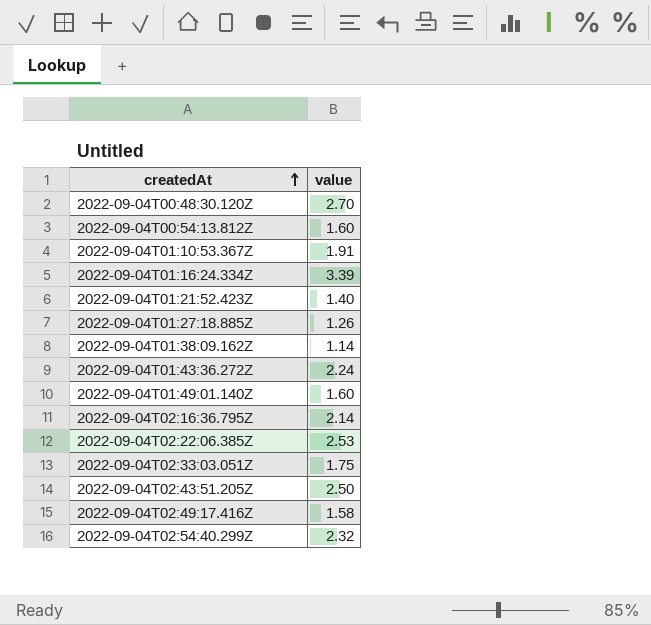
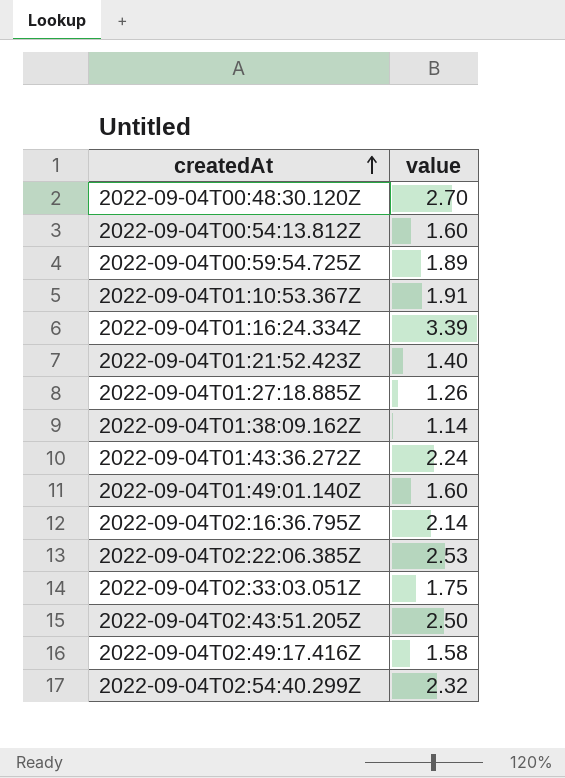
row 2022-09-04T00:59:54.725Z: none -> 1.89

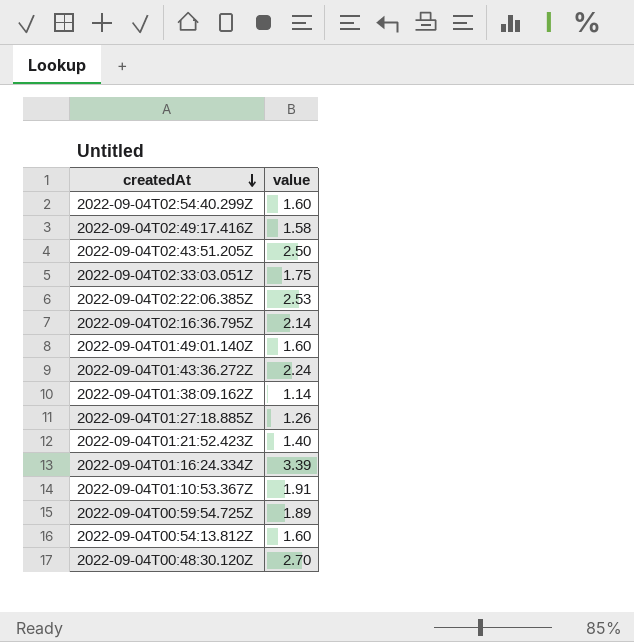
row order: createdAt ascending -> createdAt descending
2022-09-04T02:54:40.299Z | value: 2.32 -> 1.60

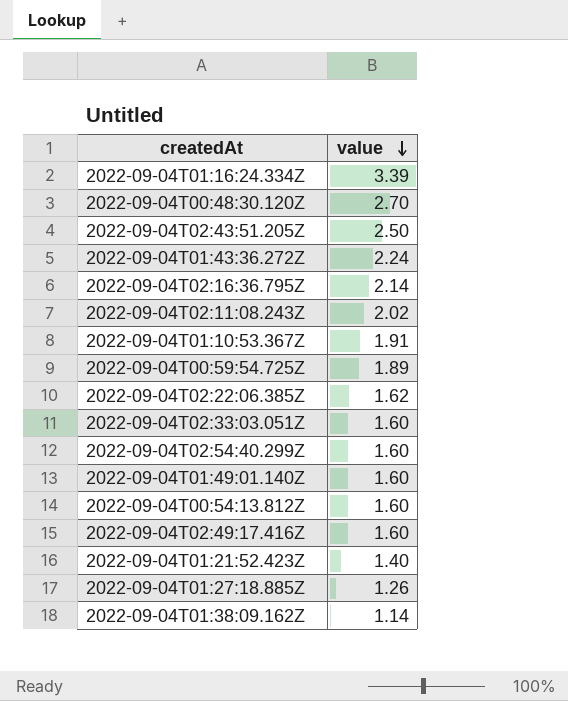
row order: createdAt descending -> value descending
row 2022-09-04T02:11:08.243Z: none -> 2.02
2022-09-04T02:22:06.385Z | value: 2.53 -> 1.62
2022-09-04T02:33:03.051Z | value: 1.75 -> 1.60
2022-09-04T02:49:17.416Z | value: 1.58 -> 1.60

